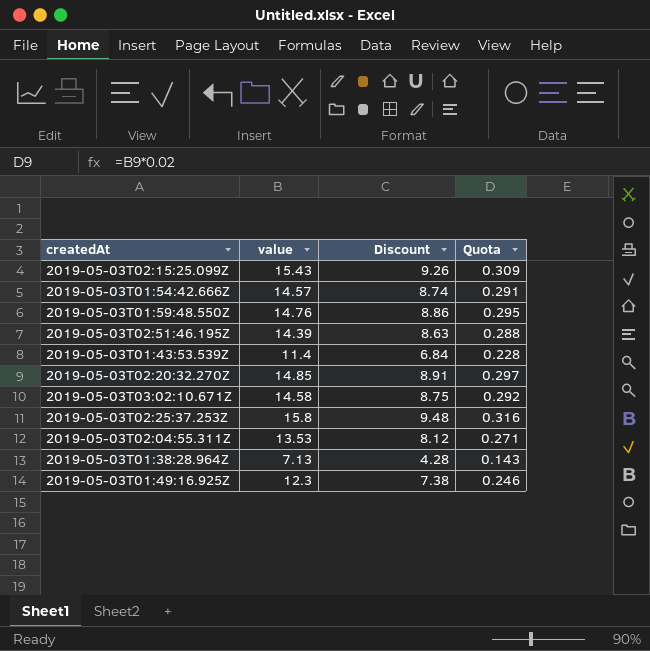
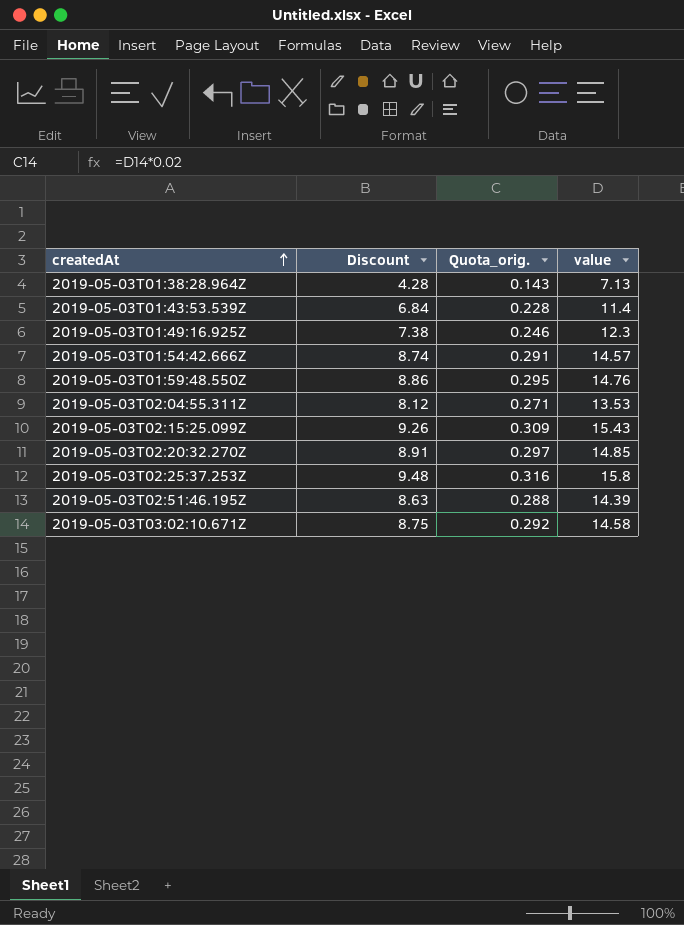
row order: none -> createdAt ascending
column name: Quota -> Quota_orig.
column value | position: 2 -> 4

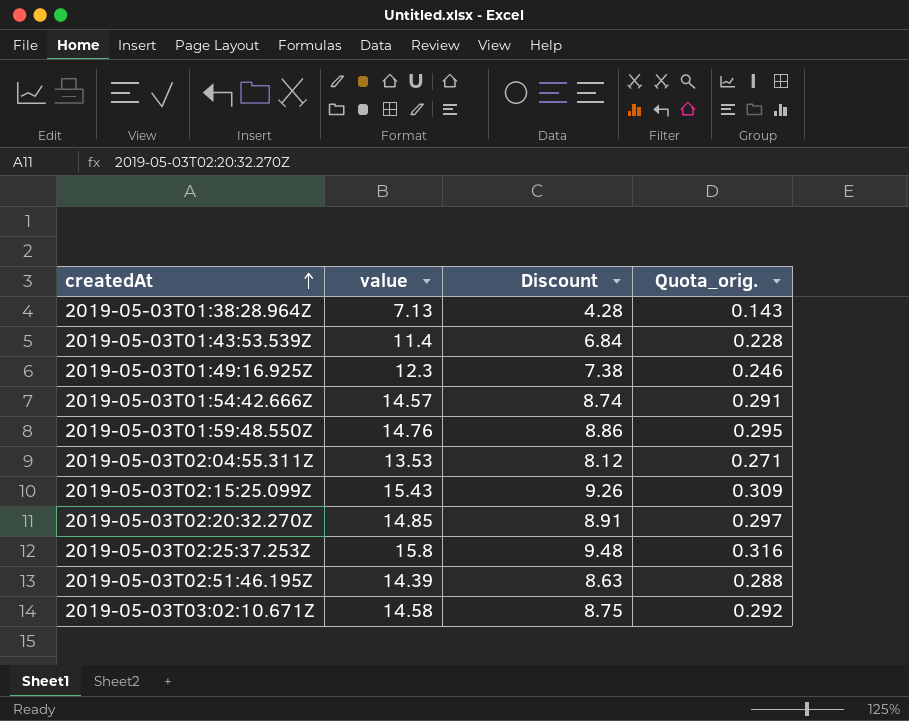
column value | position: 4 -> 2

